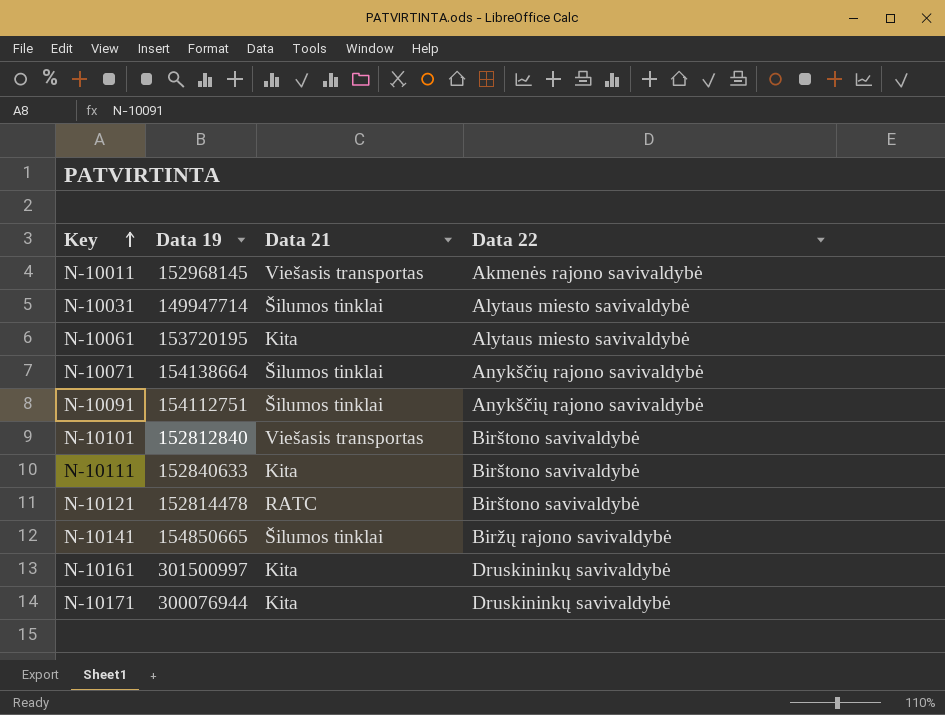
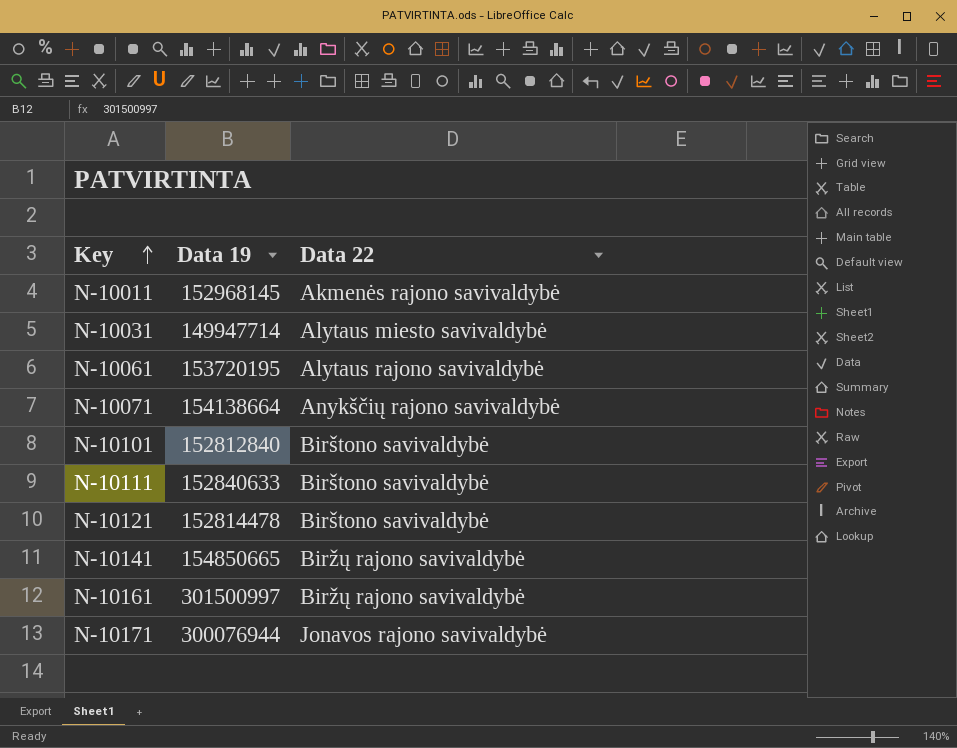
column Data 21 | position: 3 -> none
row N-10091: 154112751 | Šilumos tinklai | Anykščių rajono savivaldybė -> none
N-10061 | Data 22: Alytaus miesto savivaldybė -> Alytaus rajono savivaldybė
N-10161 | Data 22: Druskininkų savivaldybė -> Biržų rajono savivaldybė
N-10171 | Data 22: Druskininkų savivaldybė -> Jonavos rajono savivaldybė

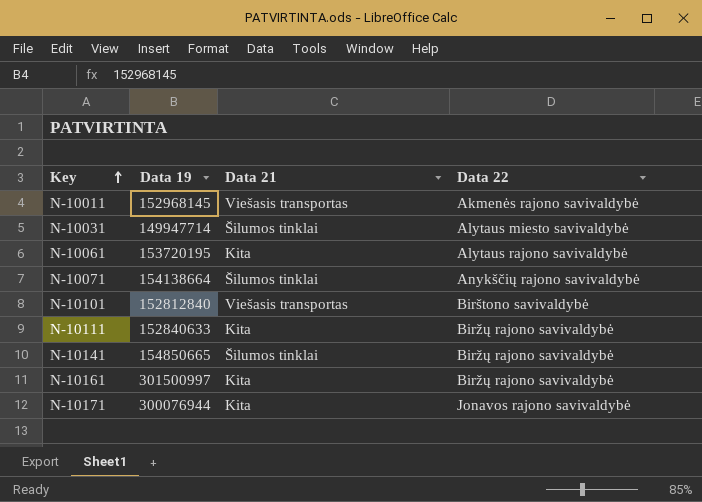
column Data 21 | position: none -> 3
row N-10121: 152814478 | Birštono savivaldybė -> none
N-10111 | Data 22: Birštono savivaldybė -> Biržų rajono savivaldybė

